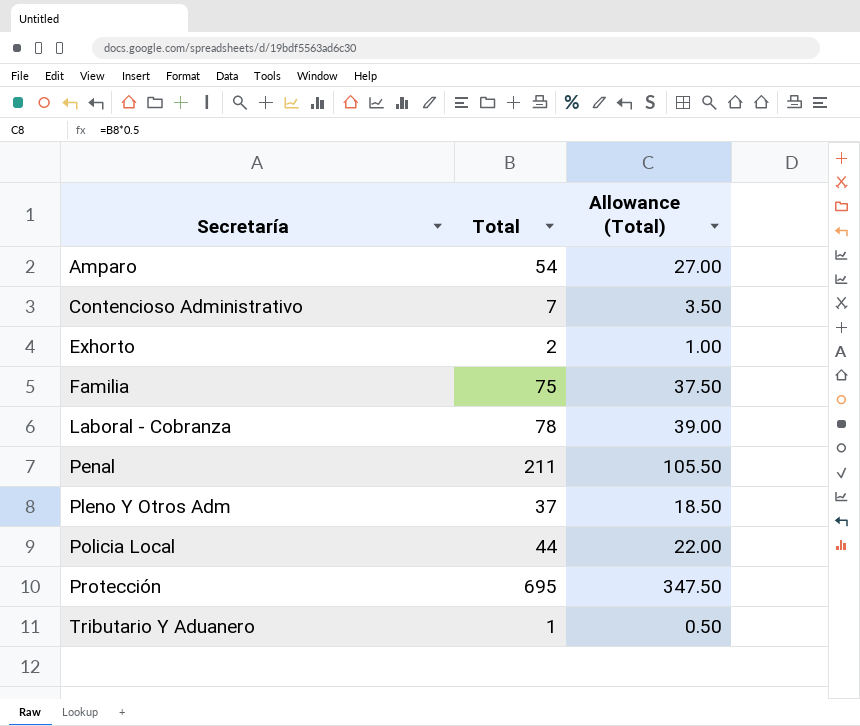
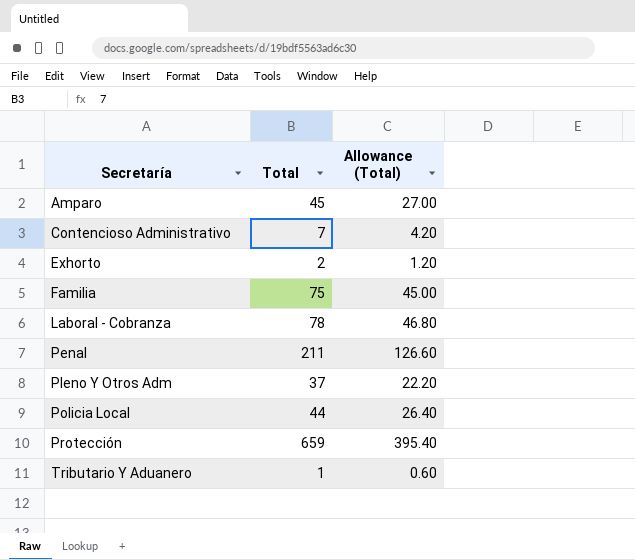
column Allowance (Total) | formula: [Total] * 0.5 -> [Total] * 0.6
Amparo | Total: 54 -> 45
Protección | Total: 695 -> 659

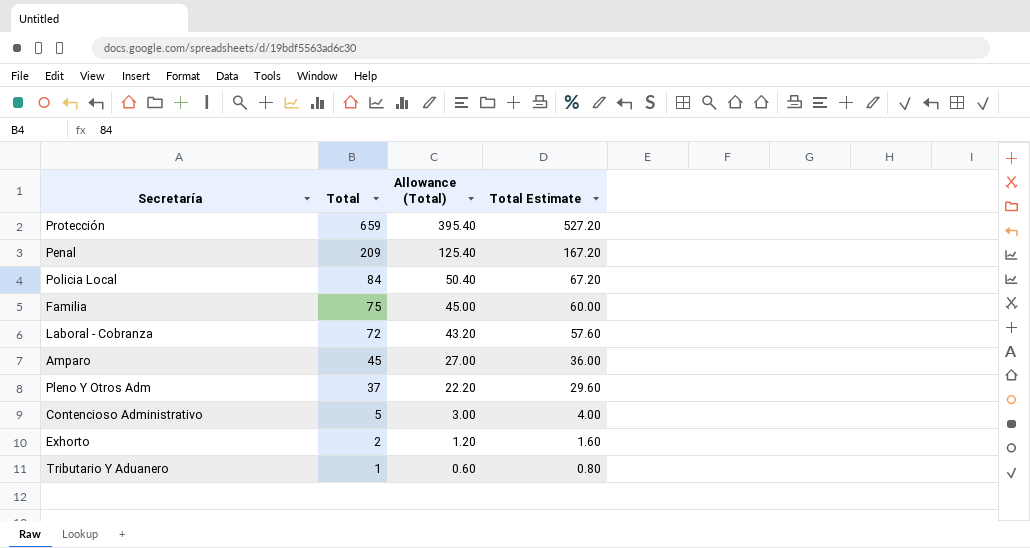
row order: Secretaría ascending -> Total descending
column Total Estimate | formula: none -> [Total] * 0.8
Penal | Total: 211 -> 209
Penal | Allowance (Total): 126.60 -> 125.40
Policia Local | Total: 44 -> 84
Policia Local | Allowance (Total): 26.40 -> 50.40
Laboral - Cobranza | Total: 78 -> 72
Laboral - Cobranza | Allowance (Total): 46.80 -> 43.20
Contencioso Administrativo | Total: 7 -> 5
Contencioso Administrativo | Allowance (Total): 4.20 -> 3.00

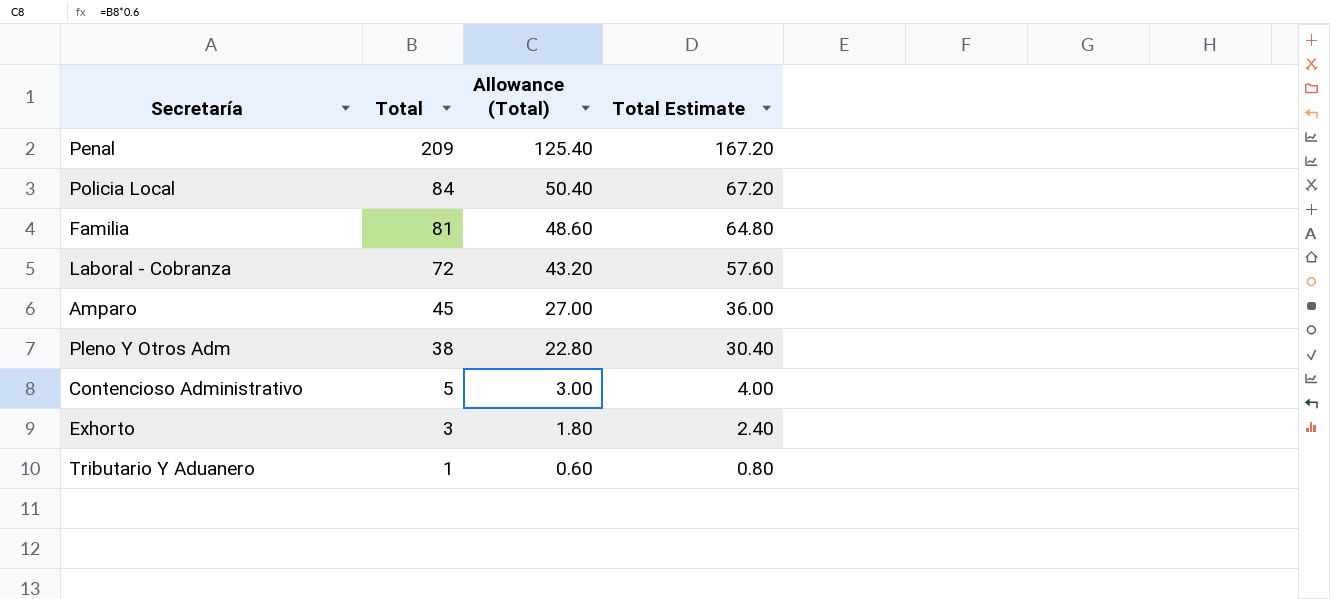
row Protección: 659 | 395.40 | 527.20 -> none
Familia | Total: 75 -> 81
Familia | Allowance (Total): 45.00 -> 48.60
Familia | Total Estimate: 60.00 -> 64.80
Pleno Y Otros Adm | Total: 37 -> 38
Pleno Y Otros Adm | Allowance (Total): 22.20 -> 22.80
Pleno Y Otros Adm | Total Estimate: 29.60 -> 30.40
Exhorto | Total: 2 -> 3
Exhorto | Allowance (Total): 1.20 -> 1.80
Exhorto | Total Estimate: 1.60 -> 2.40

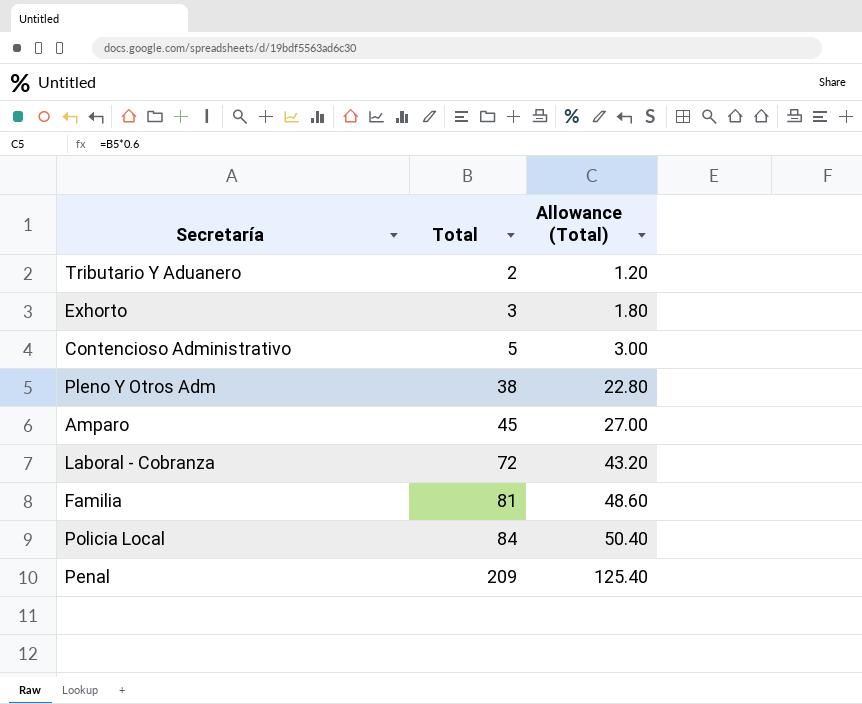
row order: Total descending -> Total ascending
column Total Estimate | formula: [Total] * 0.8 -> none
Tributario Y Aduanero | Total: 1 -> 2
Tributario Y Aduanero | Allowance (Total): 0.60 -> 1.20

